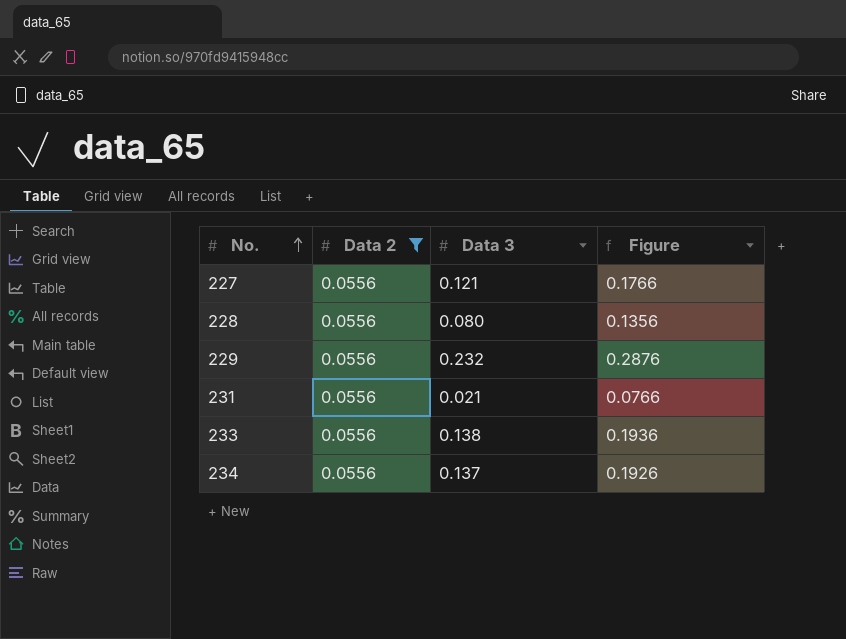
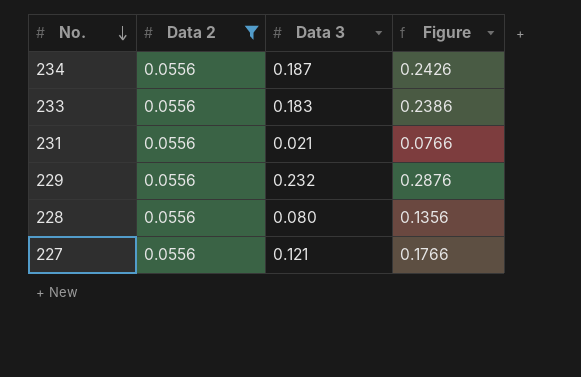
row order: No. ascending -> No. descending
234 | Data 3: 0.137 -> 0.187
234 | Figure: 0.1926 -> 0.2426
233 | Data 3: 0.138 -> 0.183
233 | Figure: 0.1936 -> 0.2386

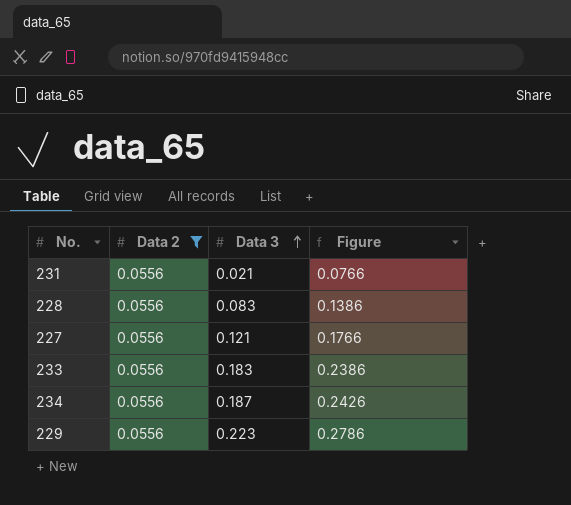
row order: No. descending -> Data 3 ascending
228 | Data 3: 0.080 -> 0.083
228 | Figure: 0.1356 -> 0.1386
229 | Data 3: 0.232 -> 0.223
229 | Figure: 0.2876 -> 0.2786

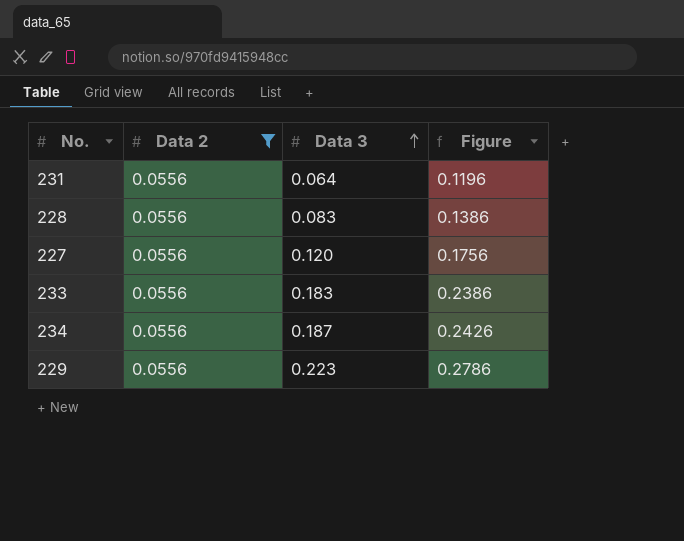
231 | Data 3: 0.021 -> 0.064
231 | Figure: 0.0766 -> 0.1196
227 | Data 3: 0.121 -> 0.120
227 | Figure: 0.1766 -> 0.1756

